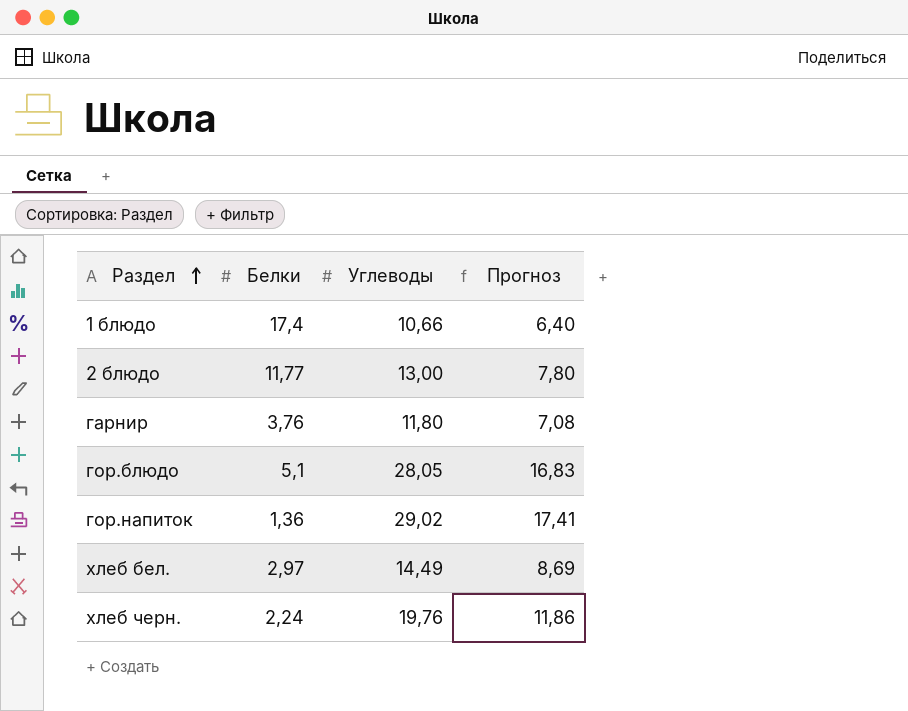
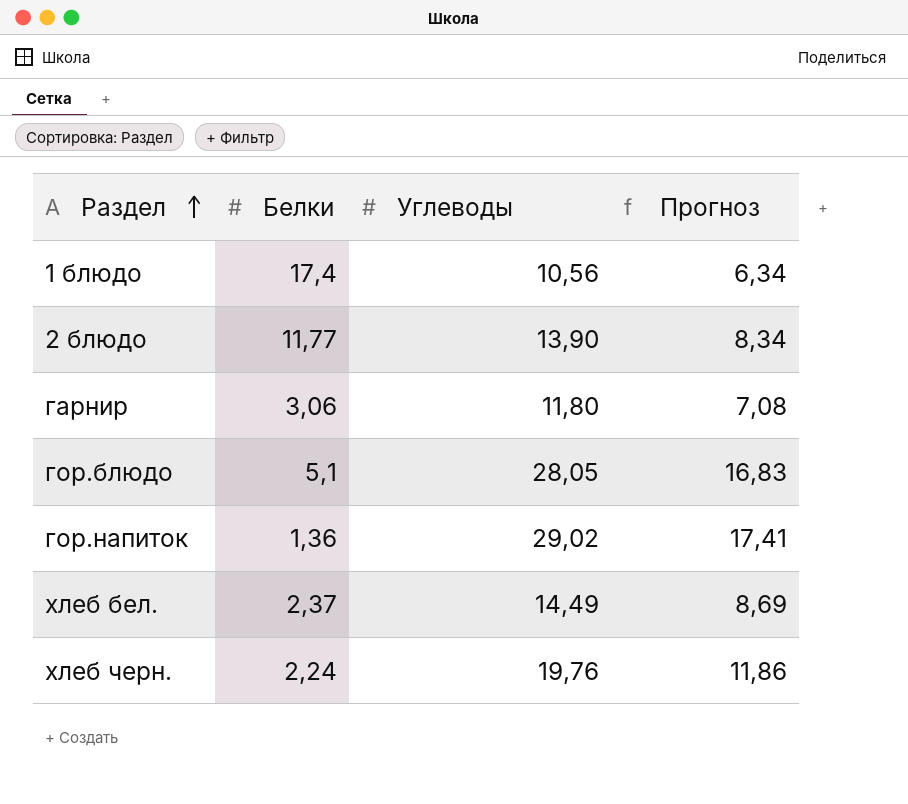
1 блюдо | Углеводы: 10,66 -> 10,56
1 блюдо | Прогноз: 6,40 -> 6,34
2 блюдо | Углеводы: 13,00 -> 13,90
2 блюдо | Прогноз: 7,80 -> 8,34
гарнир | Белки: 3,76 -> 3,06
хлеб бел. | Белки: 2,97 -> 2,37

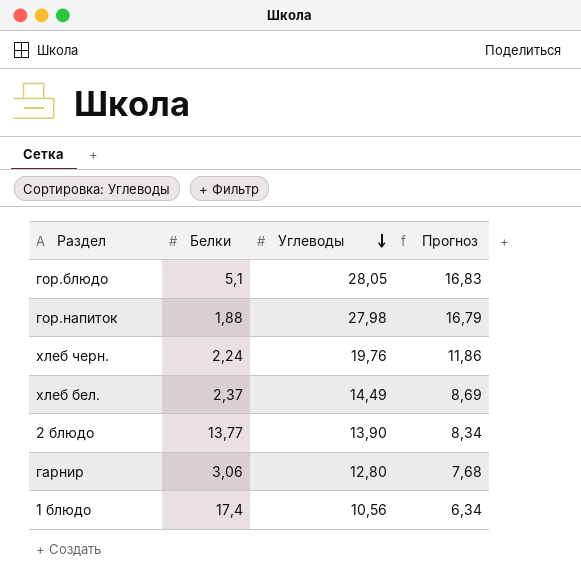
row order: Раздел ascending -> Углеводы descending
гор.напиток | Белки: 1,36 -> 1,88
гор.напиток | Углеводы: 29,02 -> 27,98
гор.напиток | Прогноз: 17,41 -> 16,79
2 блюдо | Белки: 11,77 -> 13,77
гарнир | Углеводы: 11,80 -> 12,80
гарнир | Прогноз: 7,08 -> 7,68

